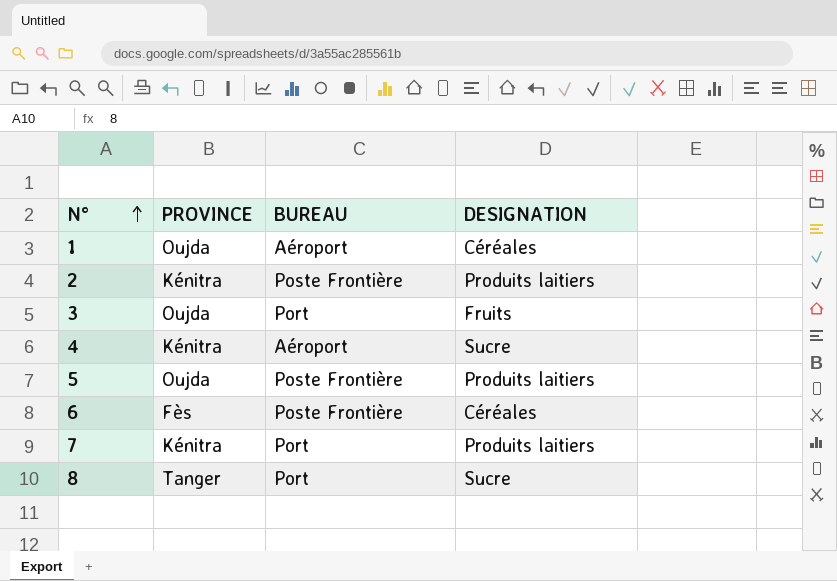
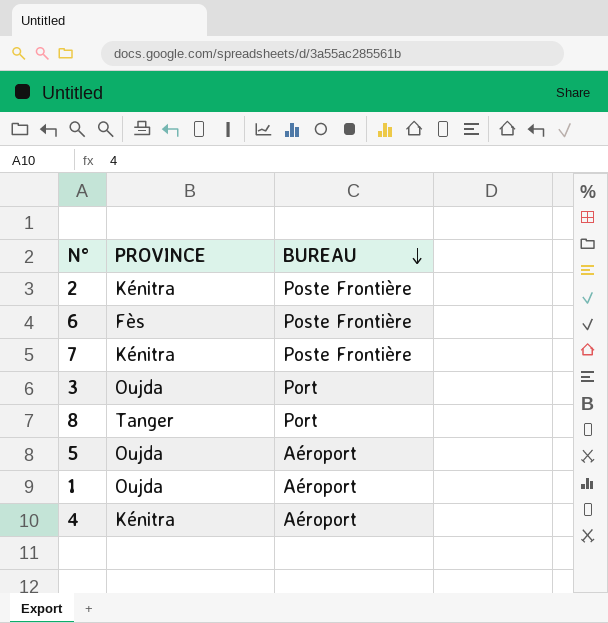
row order: N° ascending -> BUREAU descending
column DESIGNATION | position: 4 -> none
7 | BUREAU: Port -> Poste Frontière
5 | BUREAU: Poste Frontière -> Aéroport

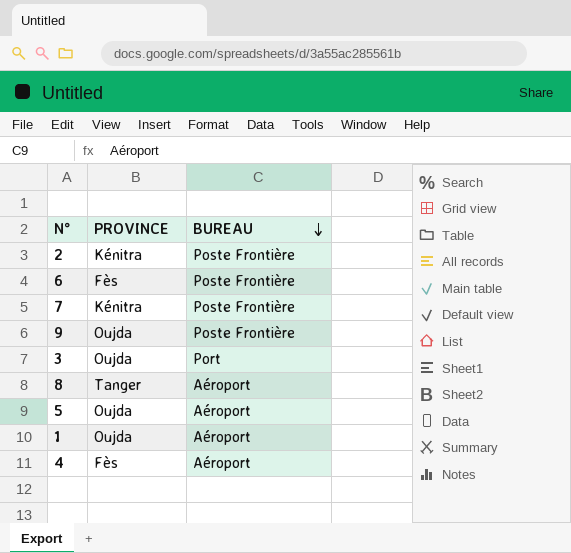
row 9: none -> Oujda | Poste Frontière
8 | BUREAU: Port -> Aéroport
4 | PROVINCE: Kénitra -> Fès

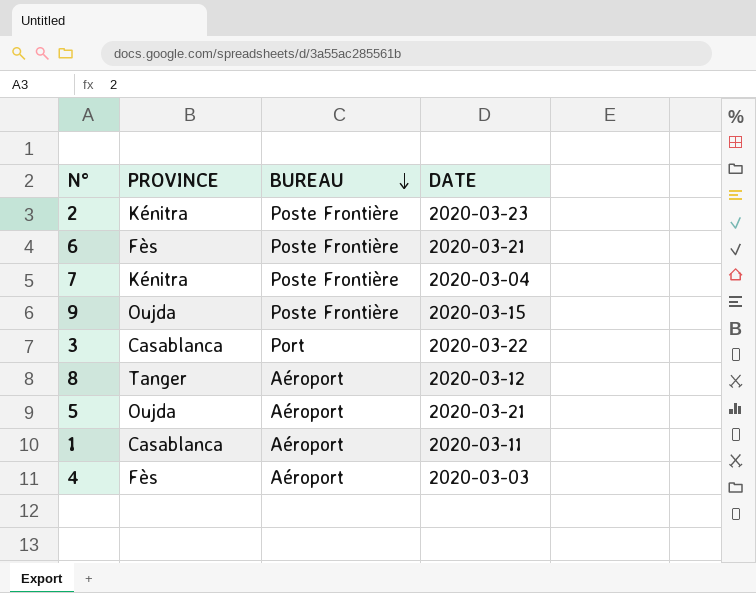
column DATE | position: none -> 4
3 | PROVINCE: Oujda -> Casablanca
1 | PROVINCE: Oujda -> Casablanca

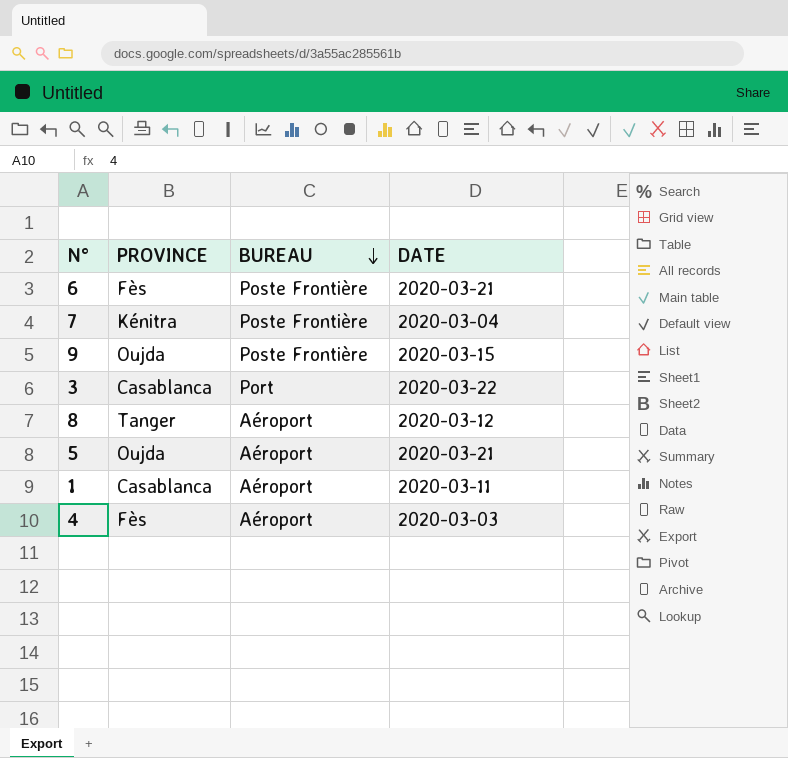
row 2: Kénitra | Poste Frontière | 2020-03-23 -> none

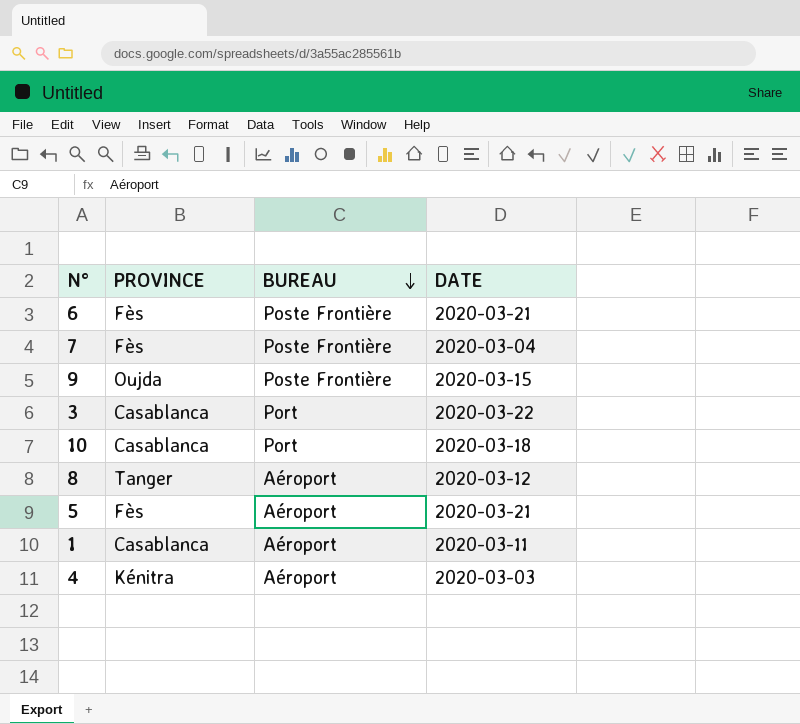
7 | PROVINCE: Kénitra -> Fès
row 10: none -> Casablanca | Port | 2020-03-18
5 | PROVINCE: Oujda -> Fès
4 | PROVINCE: Fès -> Kénitra

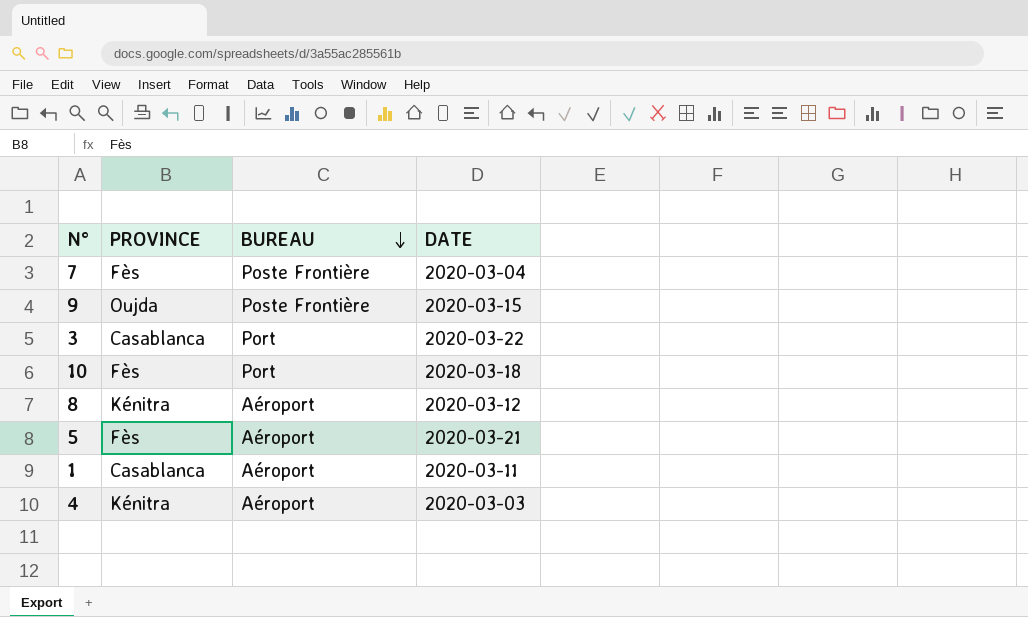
row 6: Fès | Poste Frontière | 2020-03-21 -> none
10 | PROVINCE: Casablanca -> Fès
8 | PROVINCE: Tanger -> Kénitra

